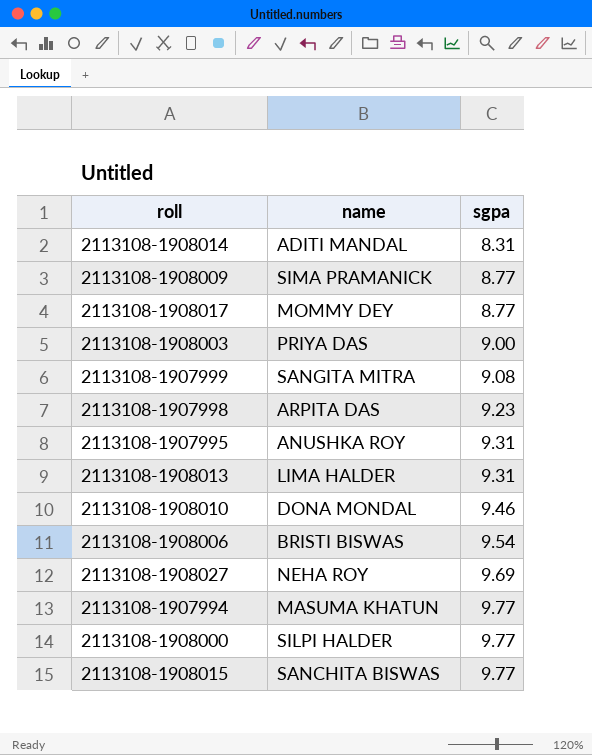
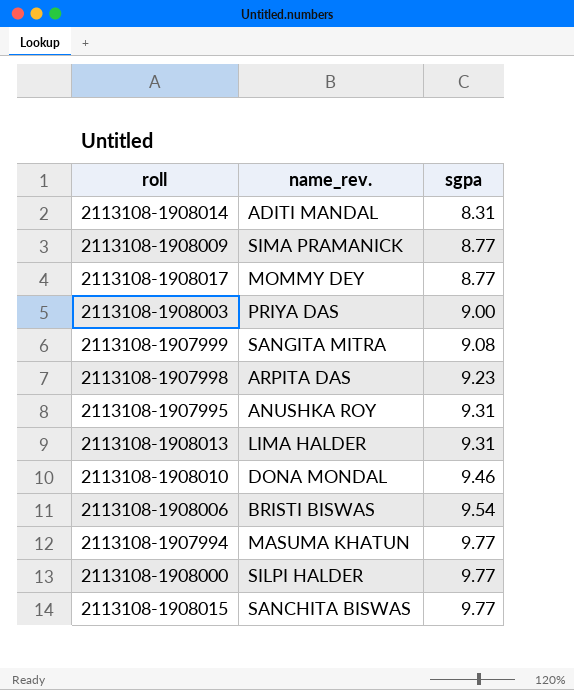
column name: name -> name_rev.
row 2113108-1908027: NEHA ROY | 9.69 -> none

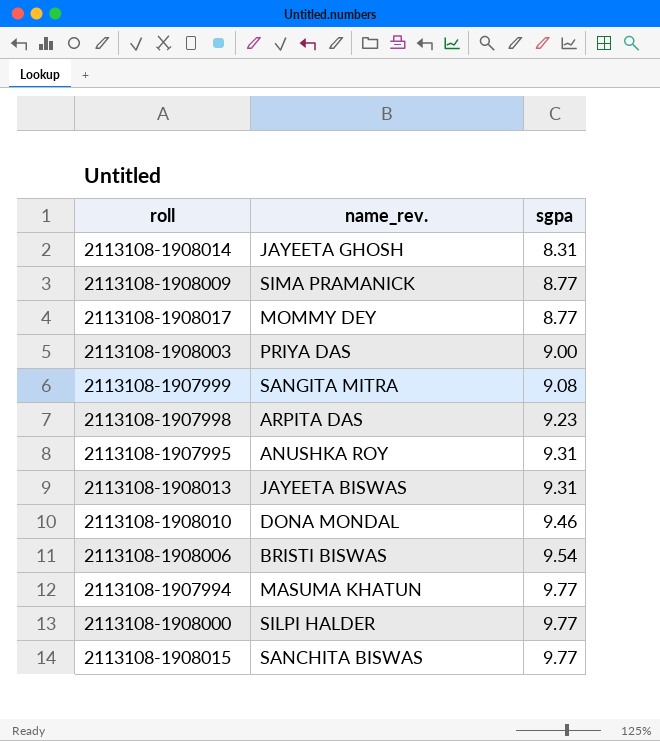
2113108-1908014 | name_rev.: ADITI MANDAL -> JAYEETA GHOSH
2113108-1908013 | name_rev.: LIMA HALDER -> JAYEETA BISWAS

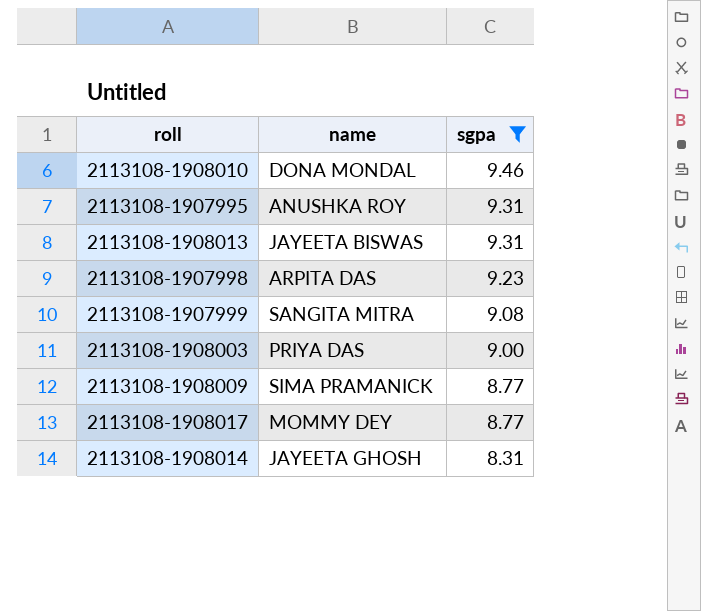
filter: none -> sgpa <= 9.46
row order: sgpa ascending -> sgpa descending
column name: name_rev. -> name

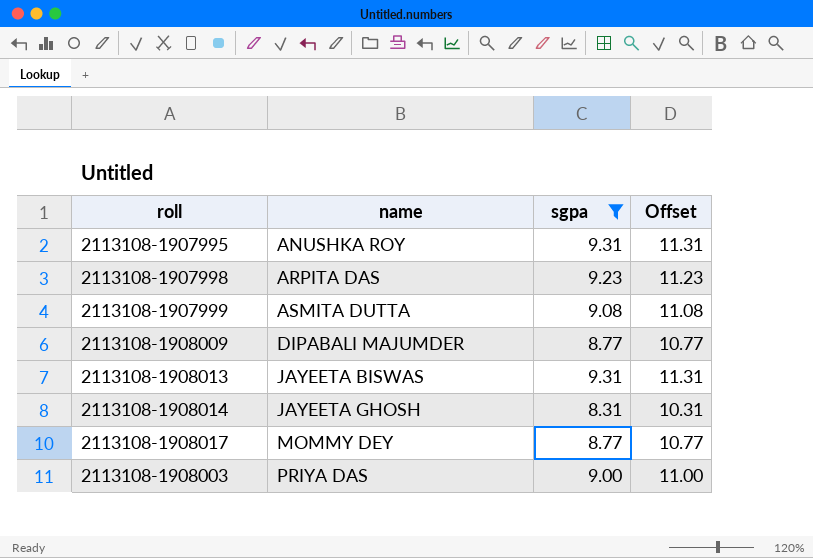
row order: sgpa descending -> name ascending
column Offset | formula: none -> [sgpa] + 2
row 2113108-1908010: DONA MONDAL | 9.46 -> none
2113108-1907999 | name: SANGITA MITRA -> ASMITA DUTTA
2113108-1908009 | name: SIMA PRAMANICK -> DIPABALI MAJUMDER

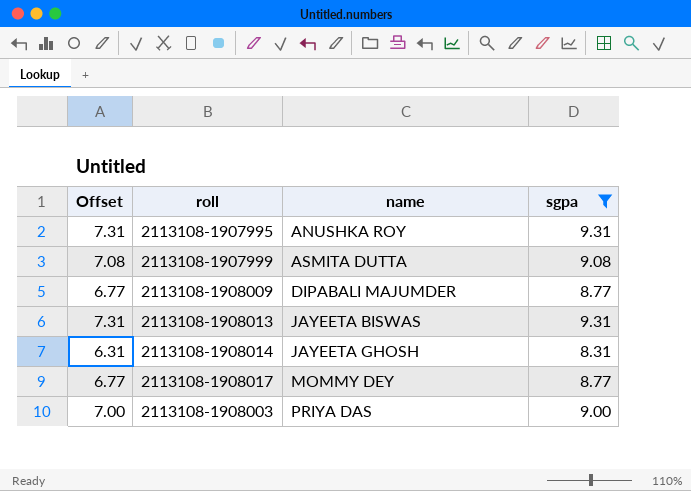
column Offset | formula: [sgpa] + 2 -> [sgpa] - 2
column Offset | position: 4 -> 1
row 2113108-1907998: ARPITA DAS | 9.23 | 11.23 -> none

